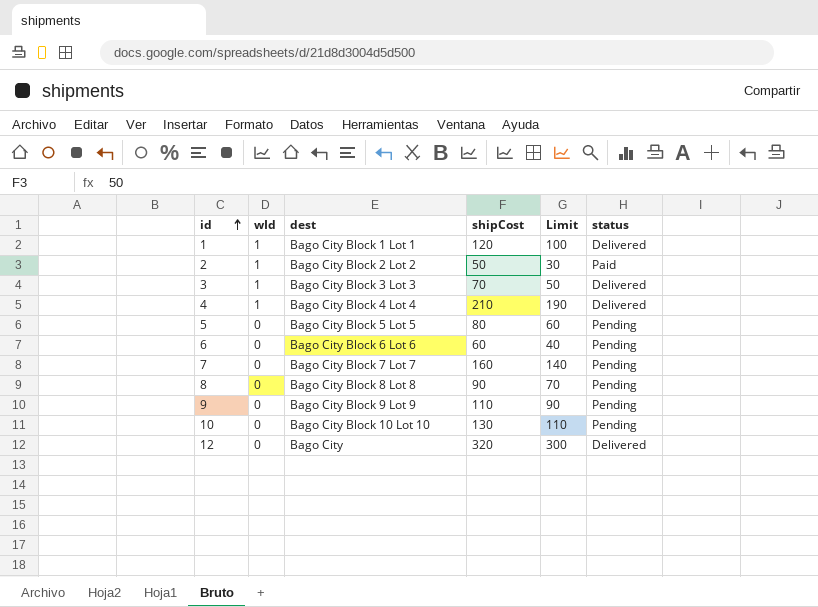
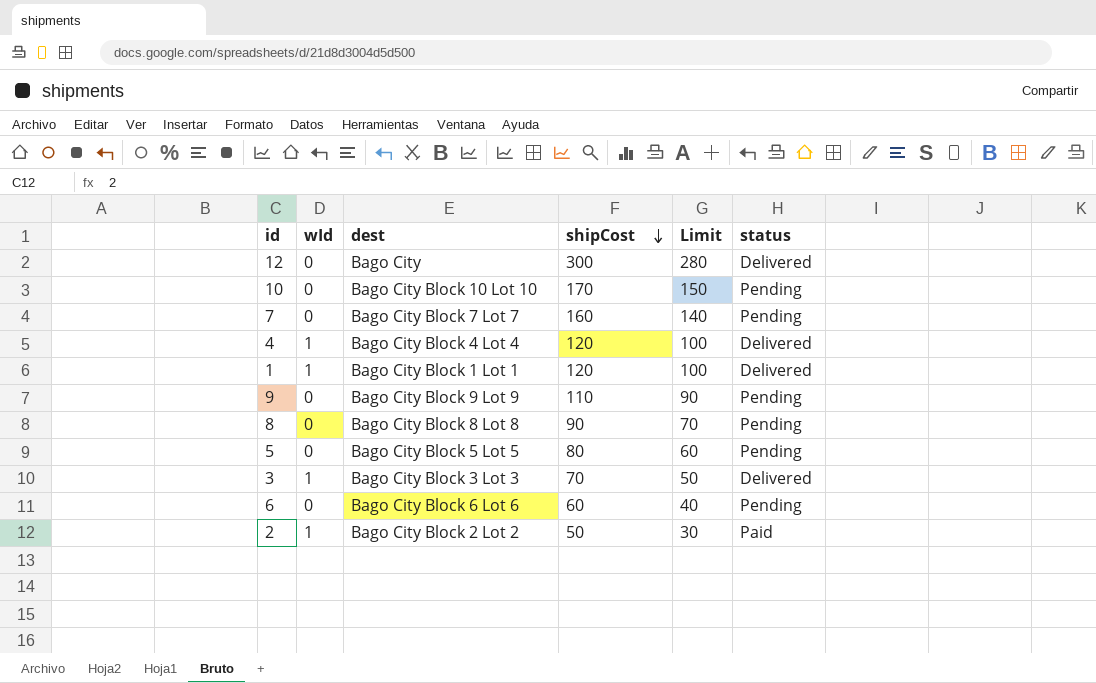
row order: id ascending -> shipCost descending
12 | shipCost: 320 -> 300
12 | Limit: 300 -> 280
10 | shipCost: 130 -> 170
10 | Limit: 110 -> 150
4 | shipCost: 210 -> 120
4 | Limit: 190 -> 100

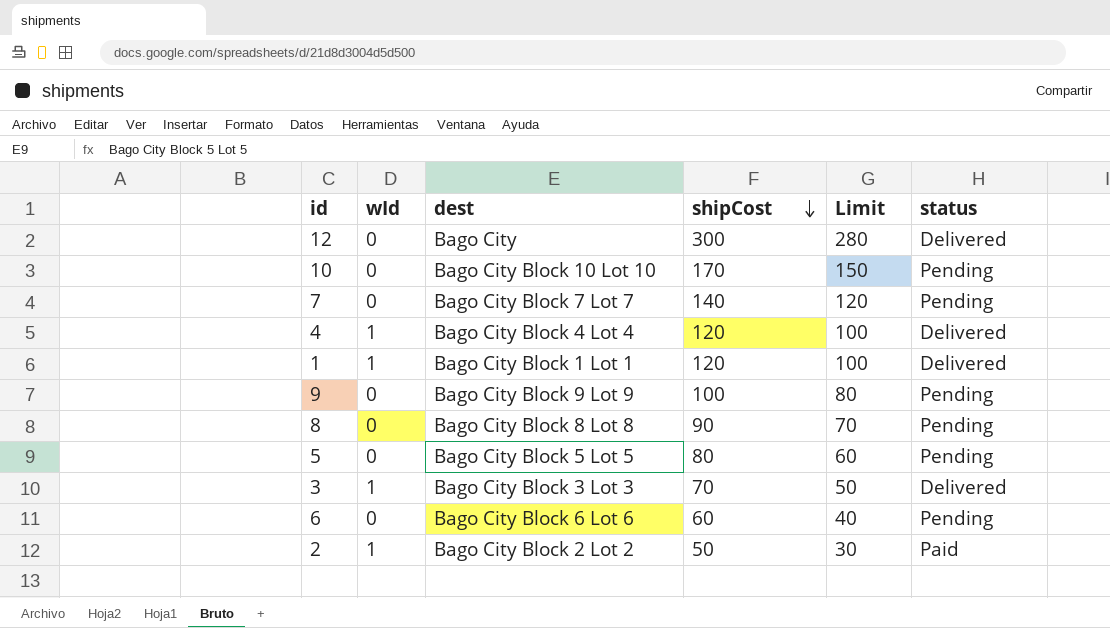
7 | shipCost: 160 -> 140
7 | Limit: 140 -> 120
9 | shipCost: 110 -> 100
9 | Limit: 90 -> 80

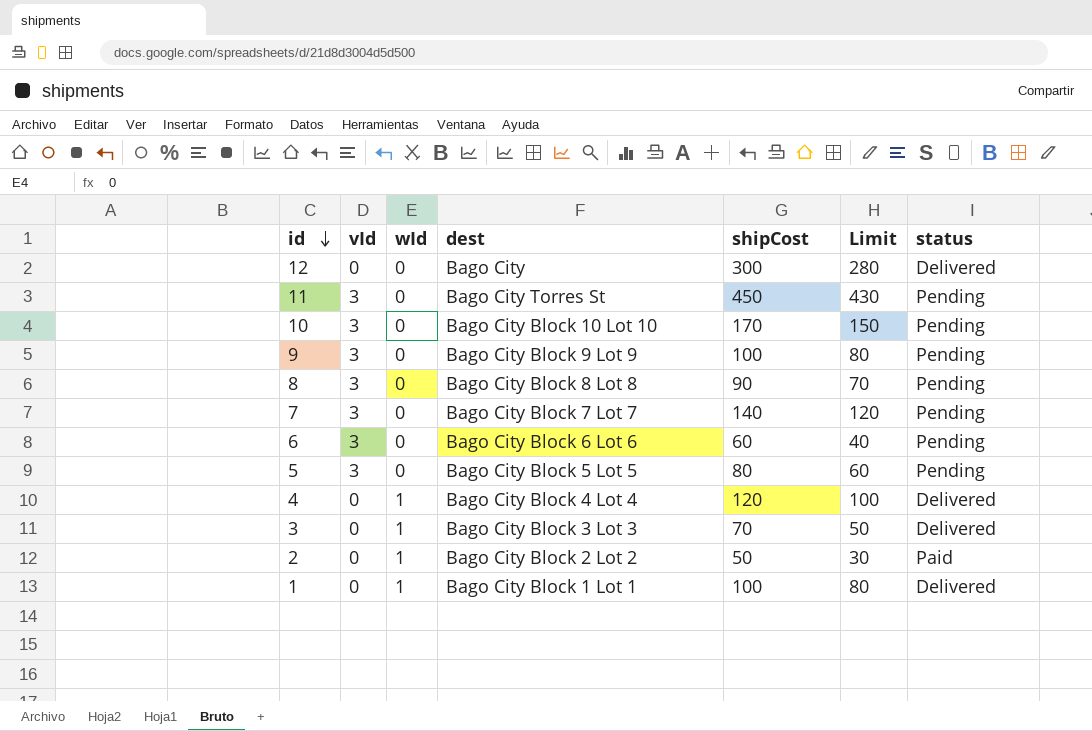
row order: shipCost descending -> id descending
column vId | position: none -> 2
row 11: none -> 3 | 0 | Bago City Torres St | 450 | 430 | Pending
1 | shipCost: 120 -> 100
1 | Limit: 100 -> 80

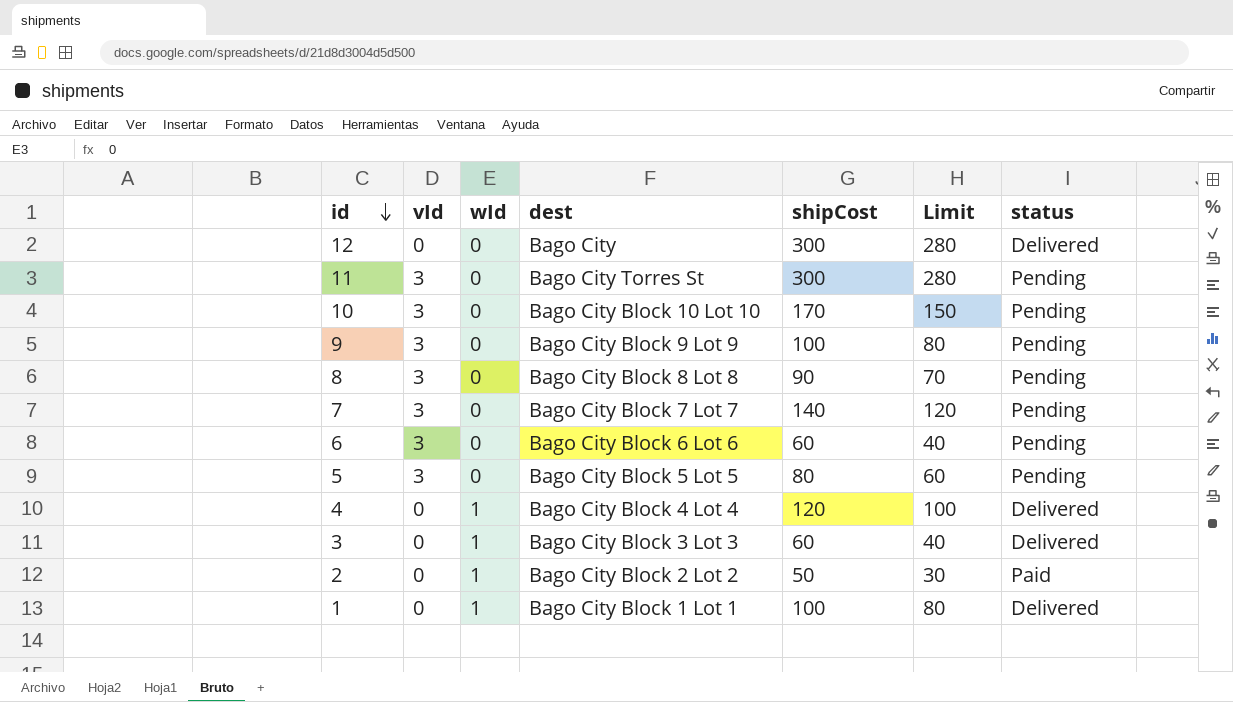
11 | shipCost: 450 -> 300
11 | Limit: 430 -> 280
3 | shipCost: 70 -> 60
3 | Limit: 50 -> 40

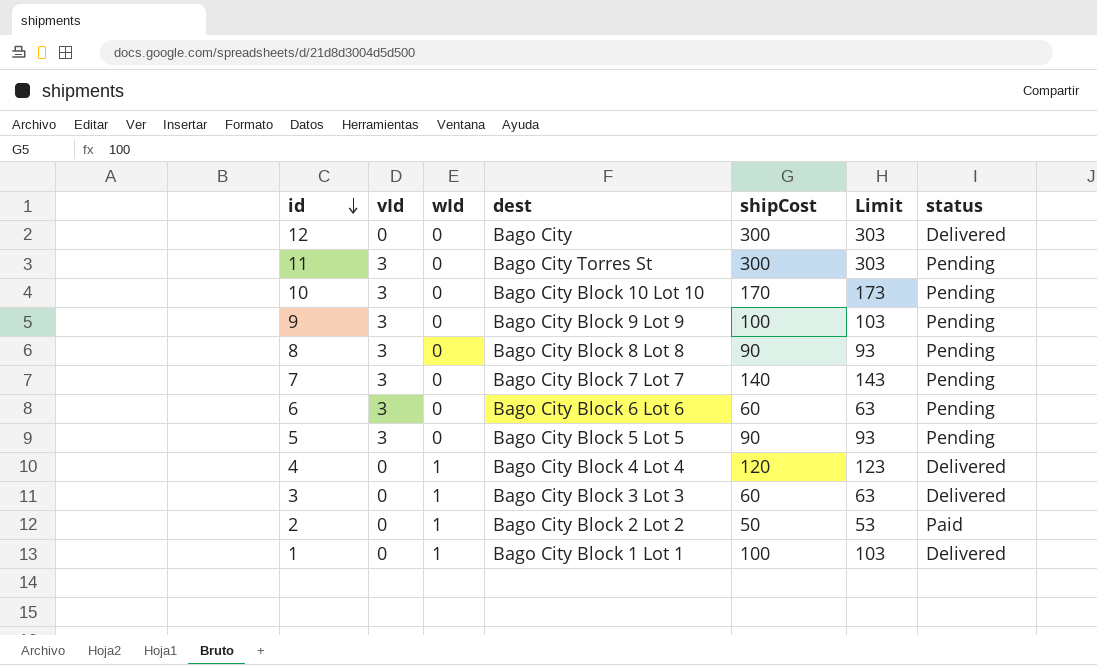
column Limit | formula: [shipCost] - 20 -> [shipCost] + 3
5 | shipCost: 80 -> 90

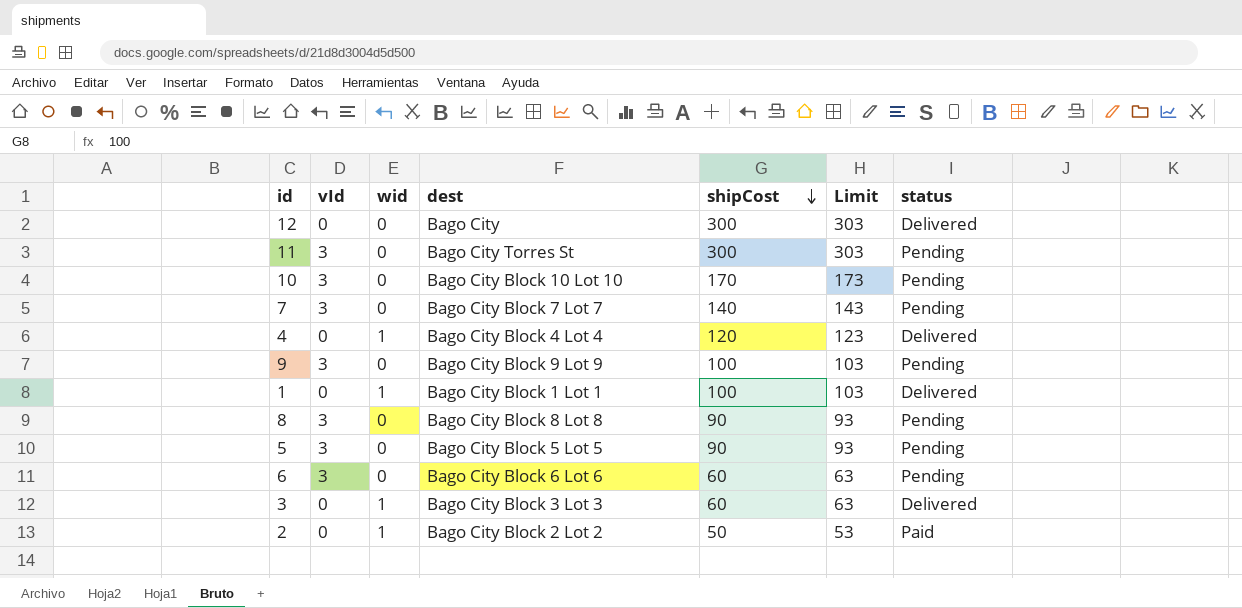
row order: id descending -> shipCost descending
column name: wId -> wid

